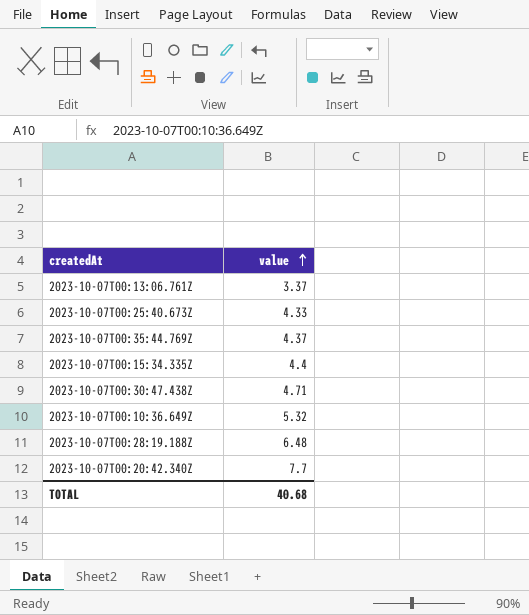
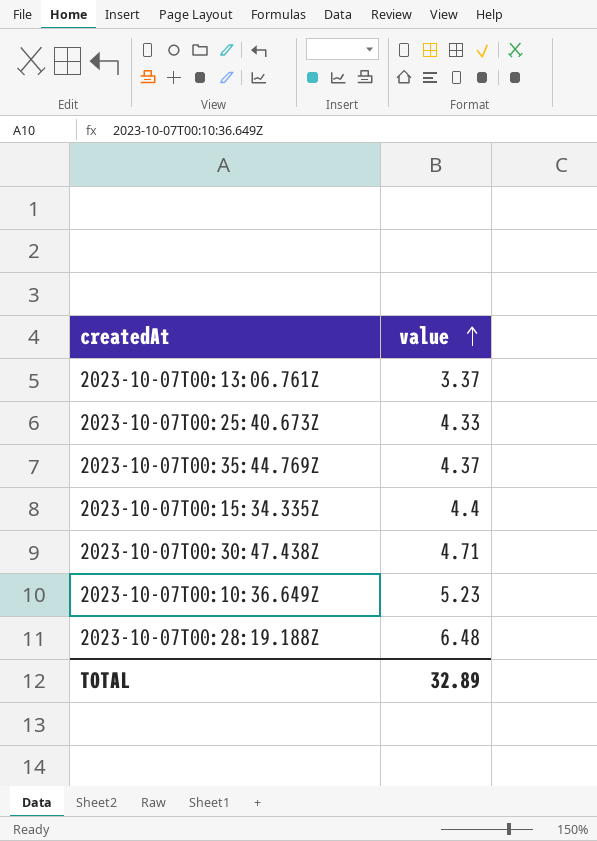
row 2023-10-07T00:20:42.340Z: 7.7 -> none
2023-10-07T00:10:36.649Z | value: 5.32 -> 5.23
TOTAL | value: 40.68 -> 32.89

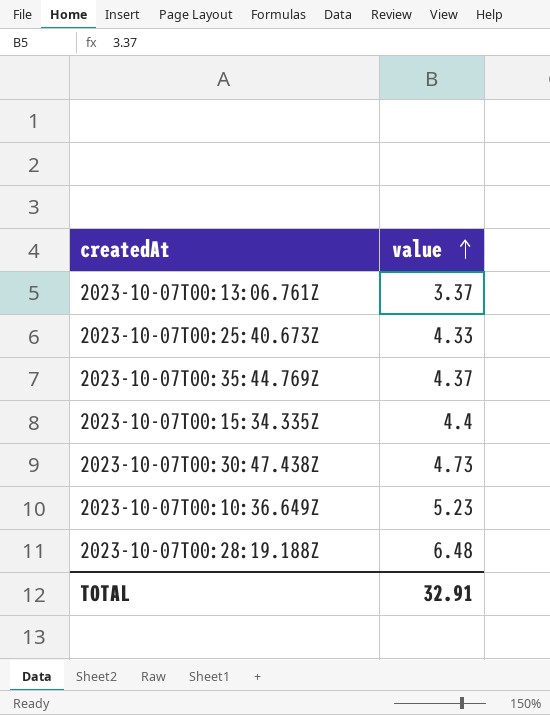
2023-10-07T00:30:47.438Z | value: 4.71 -> 4.73
TOTAL | value: 32.89 -> 32.91

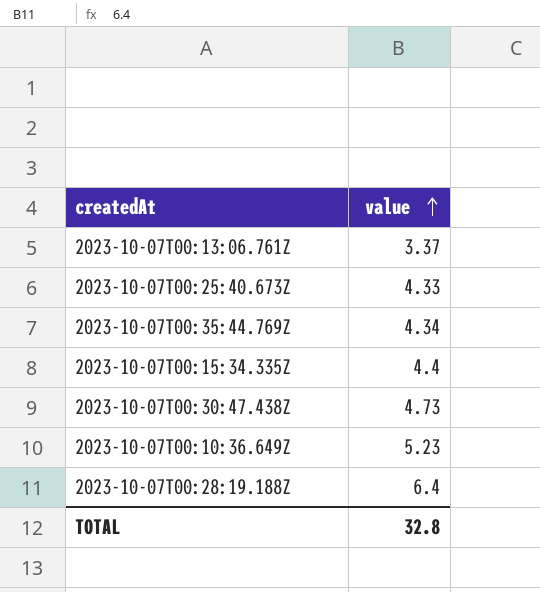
2023-10-07T00:35:44.769Z | value: 4.37 -> 4.34
2023-10-07T00:28:19.188Z | value: 6.48 -> 6.4
TOTAL | value: 32.91 -> 32.8

